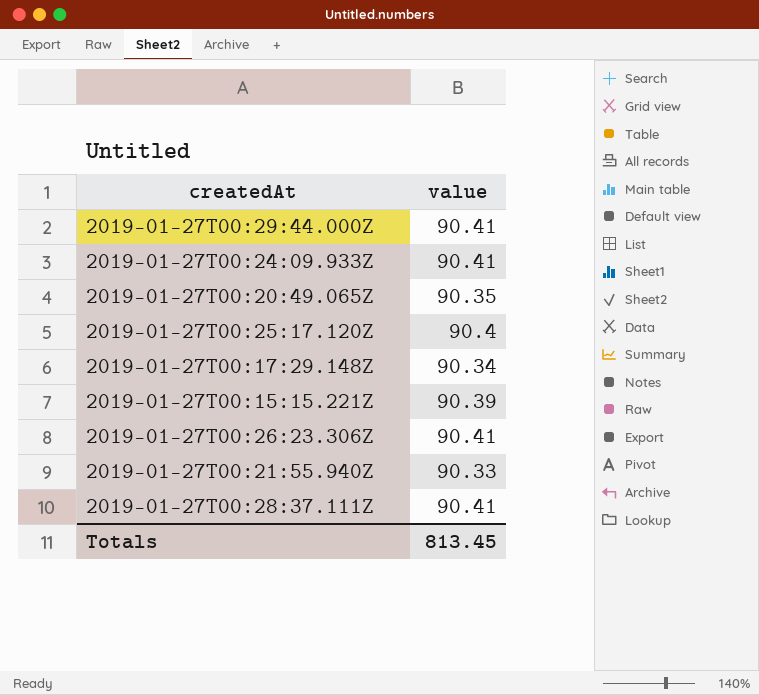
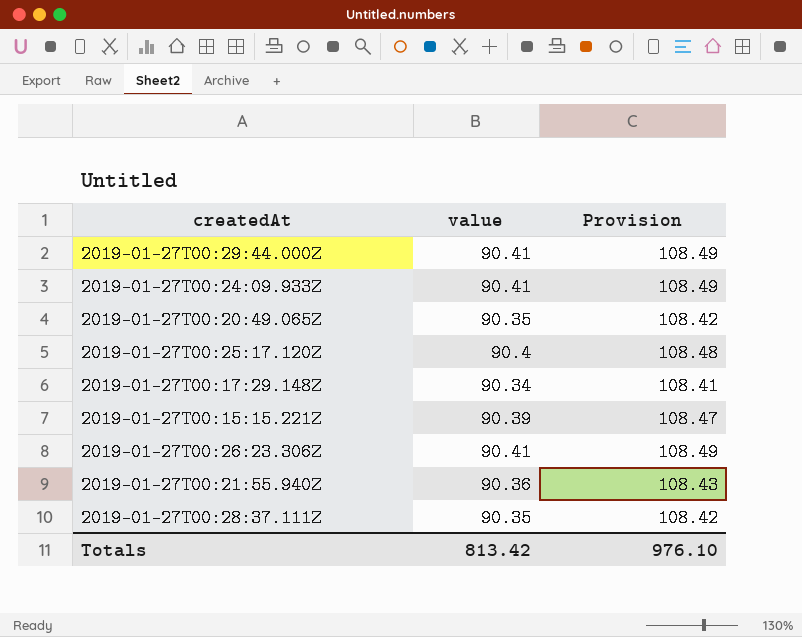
column Provision | formula: none -> [value] * 1.2
2019-01-27T00:21:55.940Z | value: 90.33 -> 90.36
2019-01-27T00:28:37.111Z | value: 90.41 -> 90.35
Totals | value: 813.45 -> 813.42

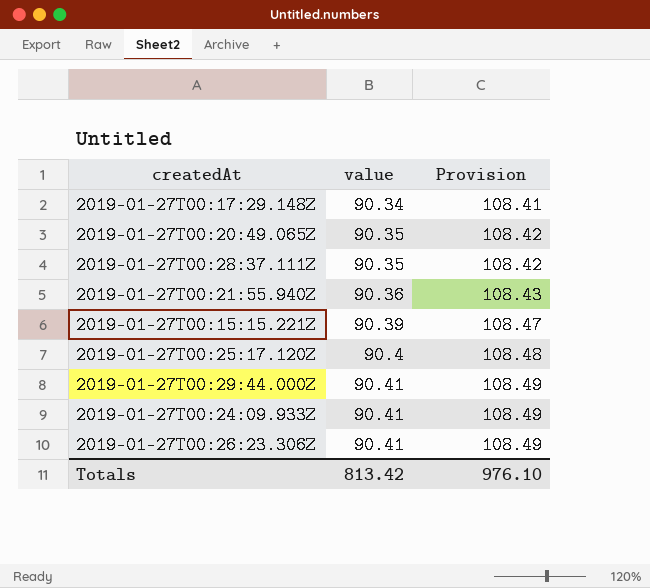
row order: none -> value ascending

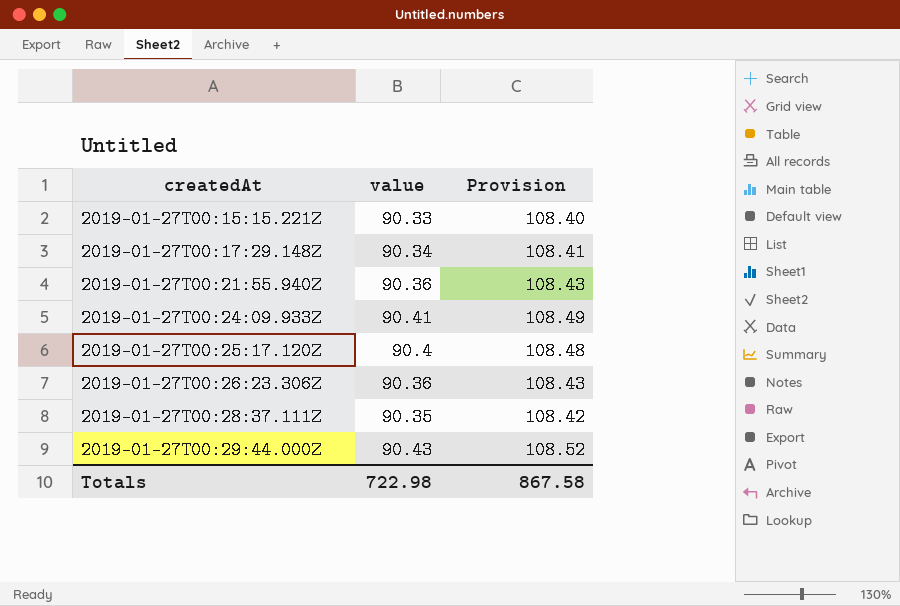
row order: value ascending -> createdAt ascending
row 2019-01-27T00:20:49.065Z: 90.35 | 108.42 -> none
2019-01-27T00:15:15.221Z | value: 90.39 -> 90.33
2019-01-27T00:15:15.221Z | Provision: 108.47 -> 108.40
2019-01-27T00:26:23.306Z | value: 90.41 -> 90.36
2019-01-27T00:26:23.306Z | Provision: 108.49 -> 108.43
2019-01-27T00:29:44.000Z | value: 90.41 -> 90.43
2019-01-27T00:29:44.000Z | Provision: 108.49 -> 108.52
Totals | value: 813.42 -> 722.98
Totals | Provision: 976.10 -> 867.58

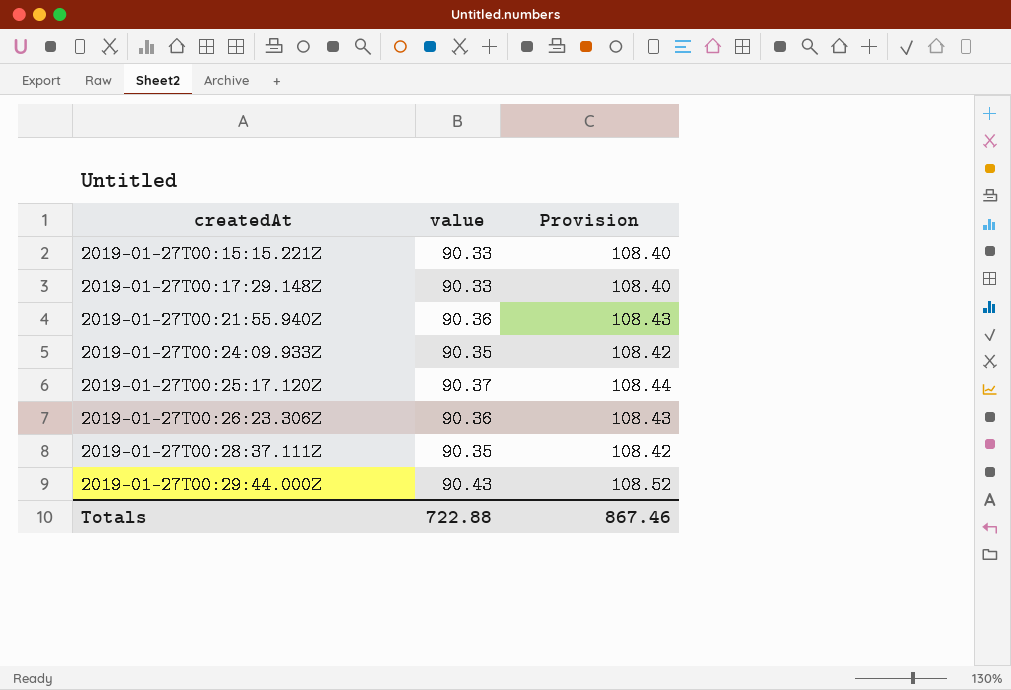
2019-01-27T00:17:29.148Z | value: 90.34 -> 90.33
2019-01-27T00:17:29.148Z | Provision: 108.41 -> 108.40
2019-01-27T00:24:09.933Z | value: 90.41 -> 90.35
2019-01-27T00:24:09.933Z | Provision: 108.49 -> 108.42
2019-01-27T00:25:17.120Z | value: 90.4 -> 90.37
2019-01-27T00:25:17.120Z | Provision: 108.48 -> 108.44
Totals | value: 722.98 -> 722.88
Totals | Provision: 867.58 -> 867.46

